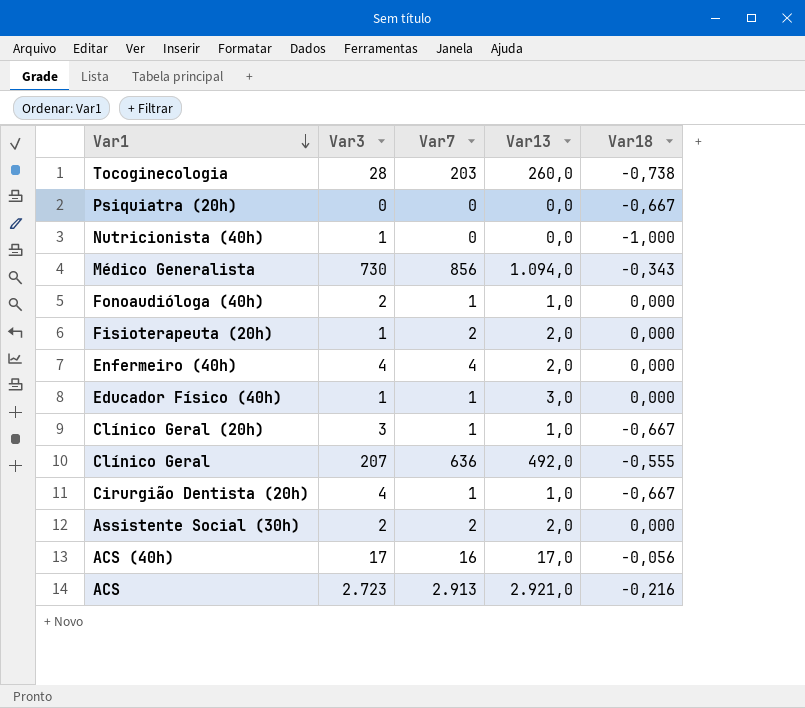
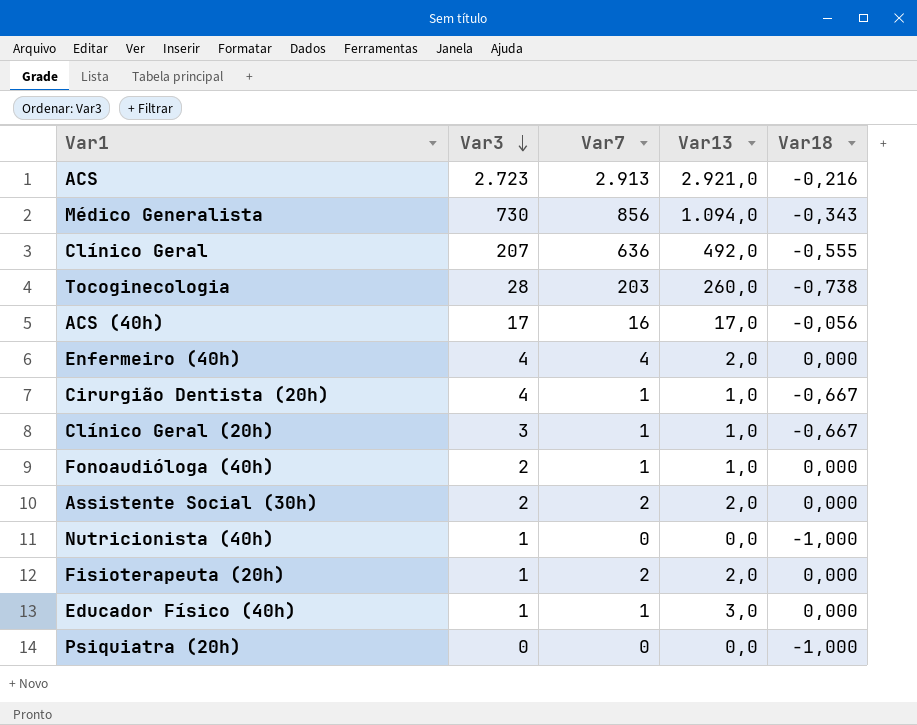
row order: Var1 descending -> Var3 descending
Psiquiatra (20h) | Var18: -0,667 -> -1,000

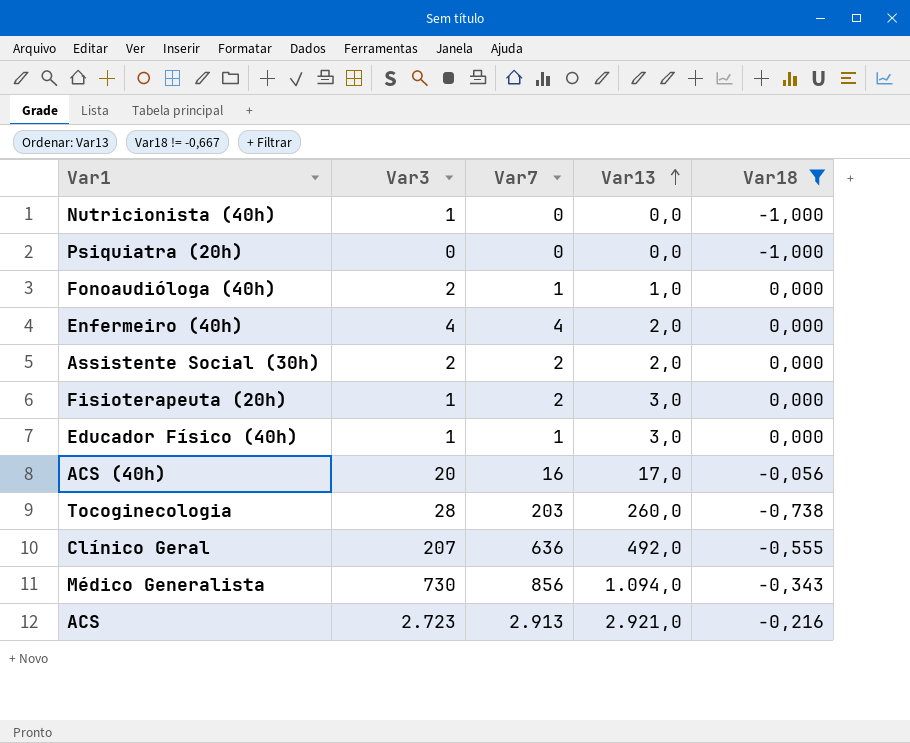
filter: none -> Var18 != -0,667
row order: Var3 descending -> Var13 ascending
Fisioterapeuta (20h) | Var13: 2,0 -> 3,0
ACS (40h) | Var3: 17 -> 20

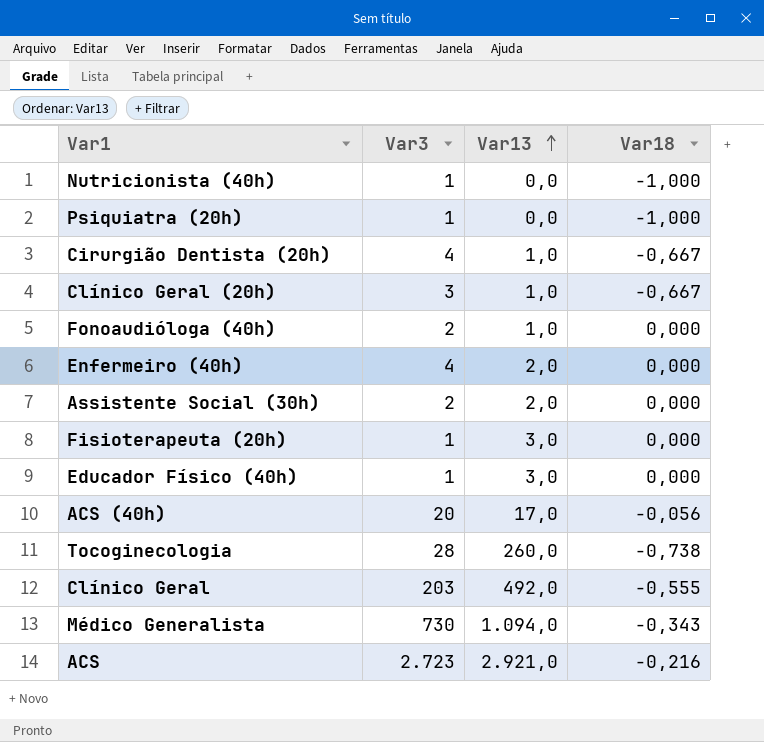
filter: Var18 != -0,667 -> none
column Var7 | position: 3 -> none
Psiquiatra (20h) | Var3: 0 -> 1
Clínico Geral | Var3: 207 -> 203

